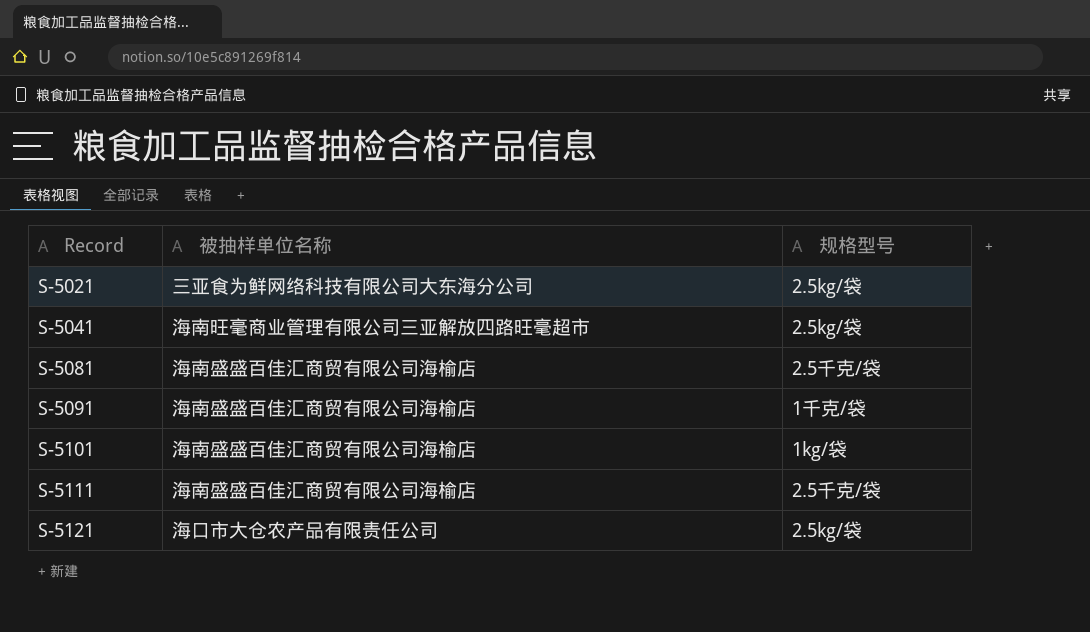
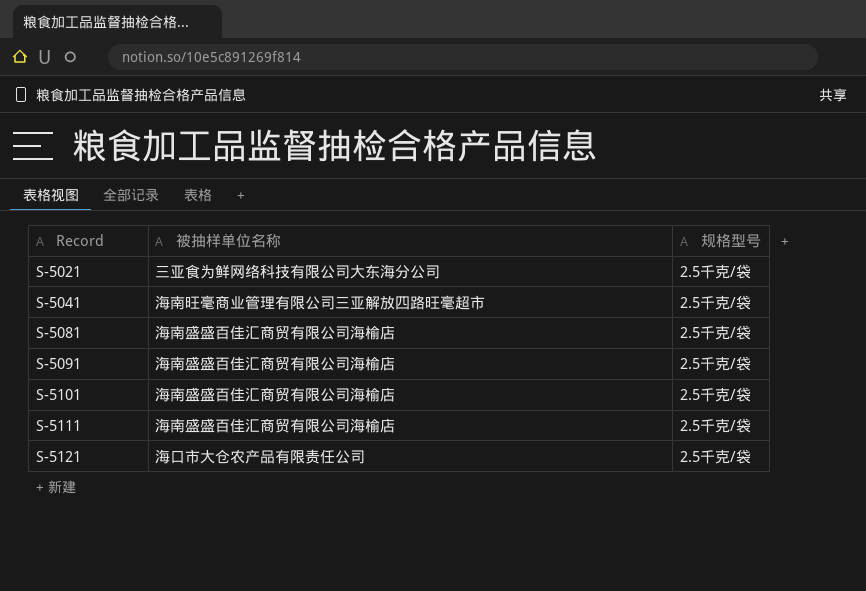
S-5021 | 规格型号: 2.5kg/袋 -> 2.5千克/袋
S-5041 | 规格型号: 2.5kg/袋 -> 2.5千克/袋
S-5091 | 规格型号: 1千克/袋 -> 2.5千克/袋
S-5101 | 规格型号: 1kg/袋 -> 2.5千克/袋
S-5121 | 规格型号: 2.5kg/袋 -> 2.5千克/袋

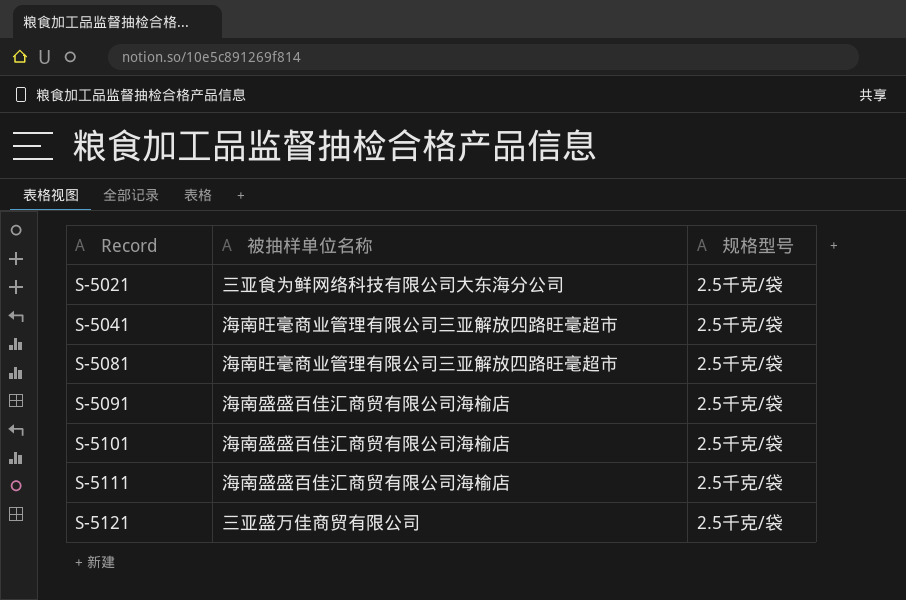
S-5081 | 被抽样单位名称: 海南盛盛百佳汇商贸有限公司海榆店 -> 海南旺毫商业管理有限公司三亚解放四路旺毫超市
S-5121 | 被抽样单位名称: 海口市大仓农产品有限责任公司 -> 三亚盛万佳商贸有限公司

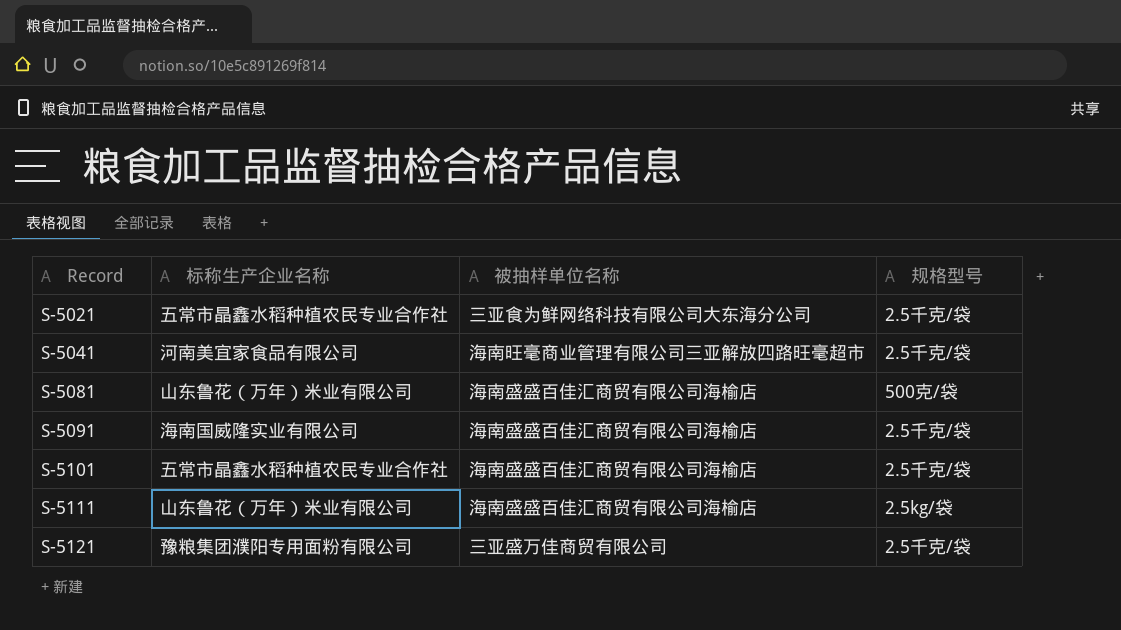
column 标称生产企业名称 | position: none -> 2
S-5081 | 被抽样单位名称: 海南旺毫商业管理有限公司三亚解放四路旺毫超市 -> 海南盛盛百佳汇商贸有限公司海榆店
S-5081 | 规格型号: 2.5千克/袋 -> 500克/袋
S-5111 | 规格型号: 2.5千克/袋 -> 2.5kg/袋

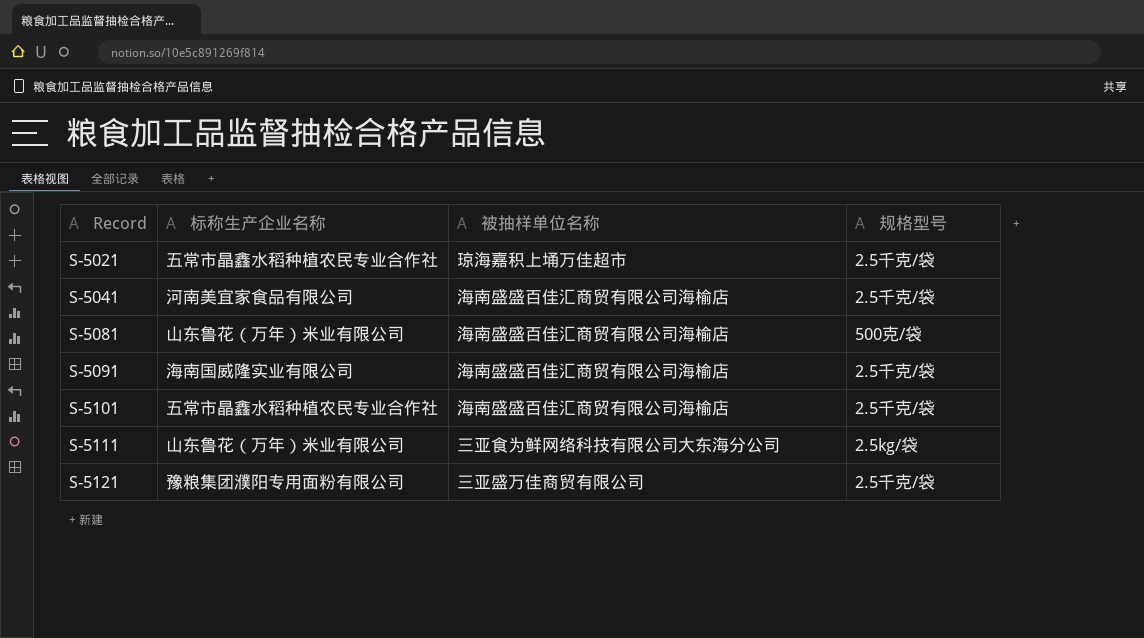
S-5021 | 被抽样单位名称: 三亚食为鲜网络科技有限公司大东海分公司 -> 琼海嘉积上埇万佳超市
S-5041 | 被抽样单位名称: 海南旺毫商业管理有限公司三亚解放四路旺毫超市 -> 海南盛盛百佳汇商贸有限公司海榆店
S-5111 | 被抽样单位名称: 海南盛盛百佳汇商贸有限公司海榆店 -> 三亚食为鲜网络科技有限公司大东海分公司

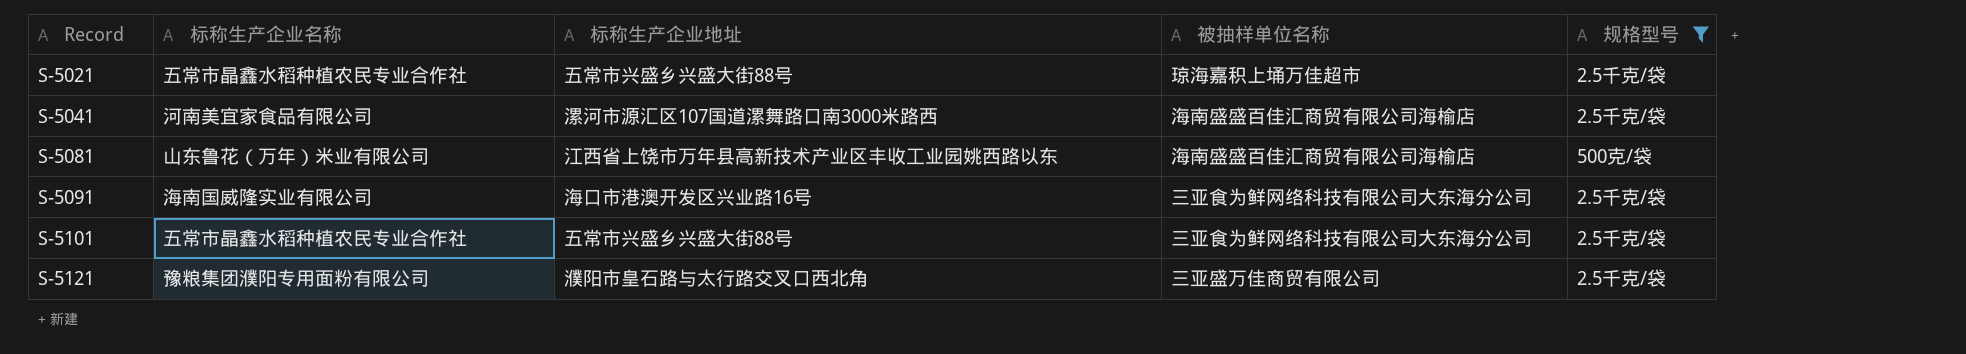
filter: none -> 规格型号 != 2.5kg/袋
column 标称生产企业地址 | position: none -> 3
S-5091 | 被抽样单位名称: 海南盛盛百佳汇商贸有限公司海榆店 -> 三亚食为鲜网络科技有限公司大东海分公司
S-5101 | 被抽样单位名称: 海南盛盛百佳汇商贸有限公司海榆店 -> 三亚食为鲜网络科技有限公司大东海分公司

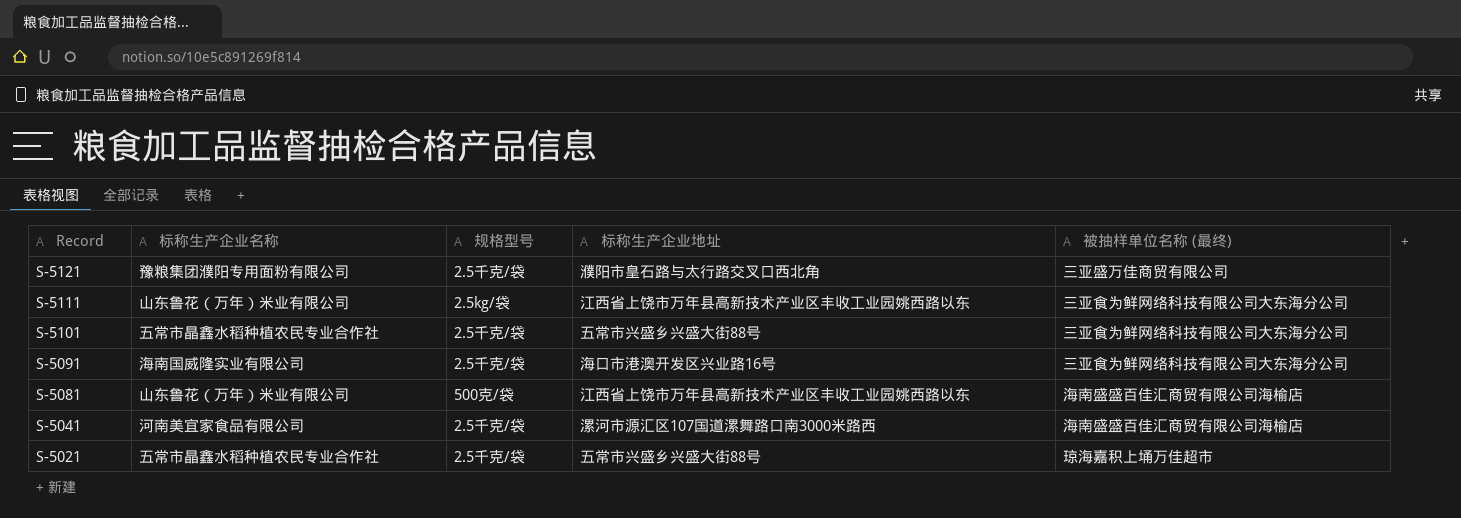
filter: 规格型号 != 2.5kg/袋 -> none
row order: Record ascending -> Record descending
column 规格型号 | position: 5 -> 3
column name: 被抽样单位名称 -> 被抽样单位名称 (最终)

